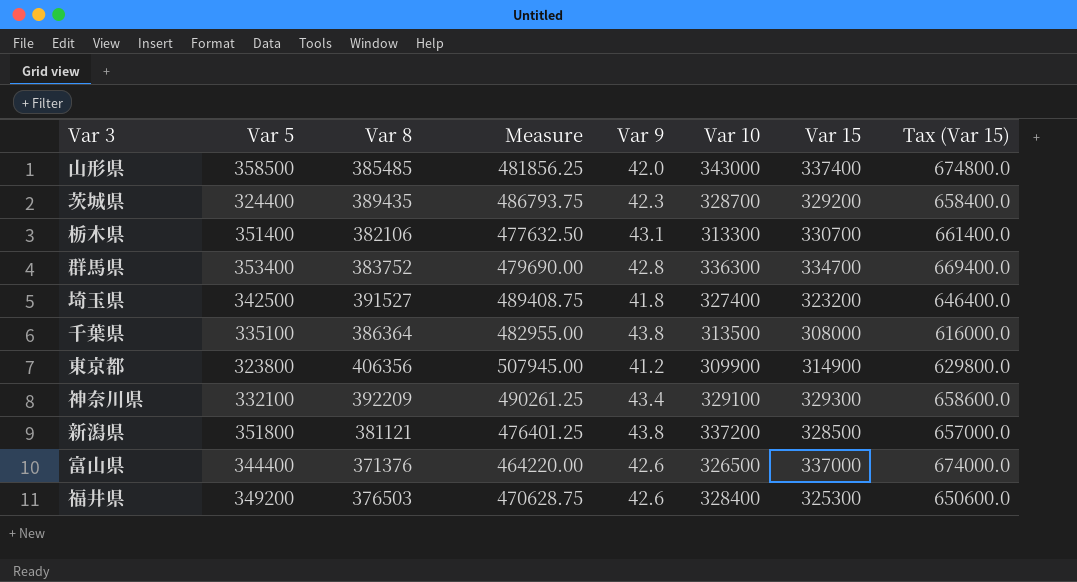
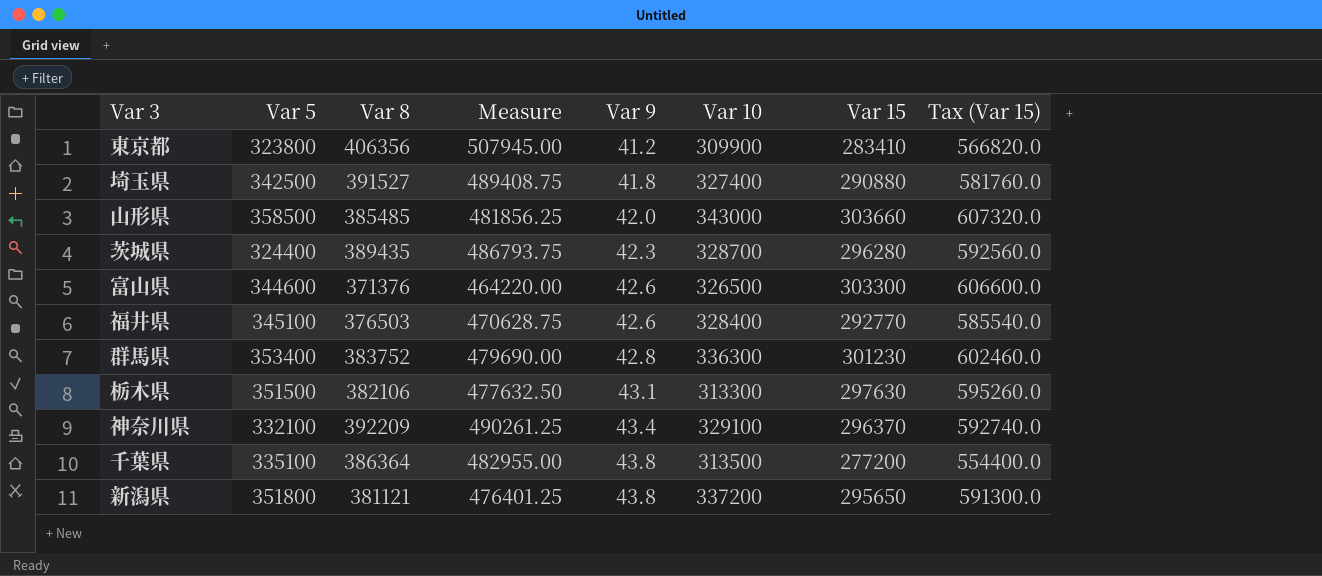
row order: none -> Var 9 ascending
東京都 | Var 15: 314900 -> 283410
東京都 | Tax (Var 15): 629800.0 -> 566820.0
埼玉県 | Var 15: 323200 -> 290880
埼玉県 | Tax (Var 15): 646400.0 -> 581760.0
山形県 | Var 15: 337400 -> 303660
山形県 | Tax (Var 15): 674800.0 -> 607320.0
茨城県 | Var 15: 329200 -> 296280
茨城県 | Tax (Var 15): 658400.0 -> 592560.0
富山県 | Var 5: 344400 -> 344600
富山県 | Var 15: 337000 -> 303300
富山県 | Tax (Var 15): 674000.0 -> 606600.0
福井県 | Var 5: 349200 -> 345100
福井県 | Var 15: 325300 -> 292770
福井県 | Tax (Var 15): 650600.0 -> 585540.0
群馬県 | Var 15: 334700 -> 301230
群馬県 | Tax (Var 15): 669400.0 -> 602460.0
栃木県 | Var 5: 351400 -> 351500
栃木県 | Var 15: 330700 -> 297630
栃木県 | Tax (Var 15): 661400.0 -> 595260.0
神奈川県 | Var 15: 329300 -> 296370
神奈川県 | Tax (Var 15): 658600.0 -> 592740.0
千葉県 | Var 15: 308000 -> 277200
千葉県 | Tax (Var 15): 616000.0 -> 554400.0
新潟県 | Var 15: 328500 -> 295650
新潟県 | Tax (Var 15): 657000.0 -> 591300.0

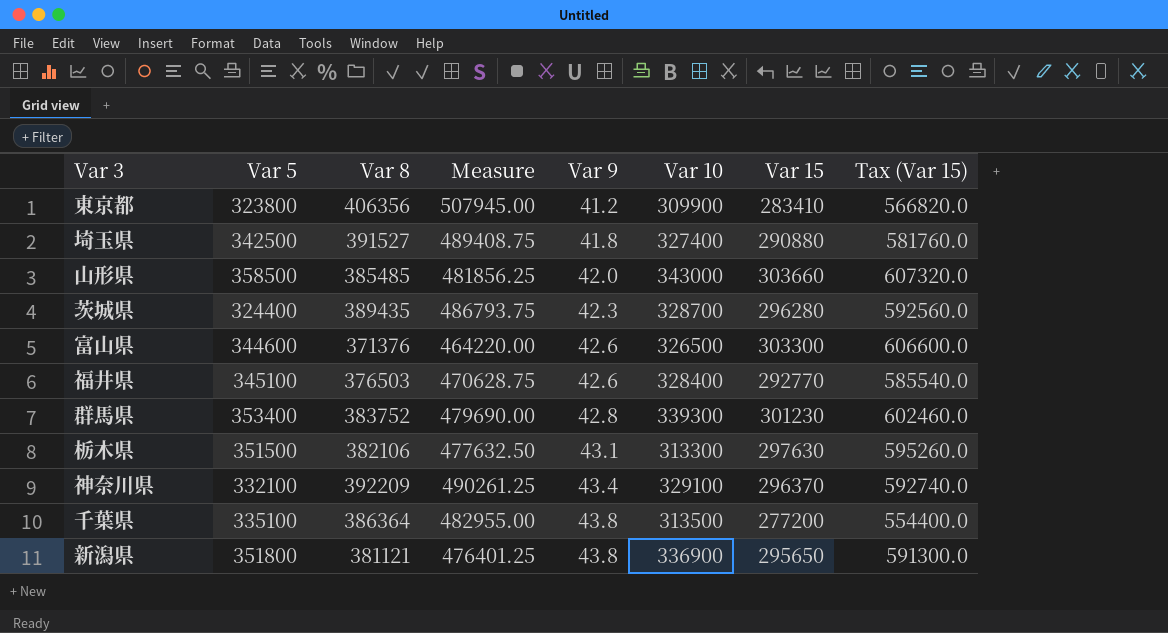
群馬県 | Var 10: 336300 -> 339300
新潟県 | Var 10: 337200 -> 336900

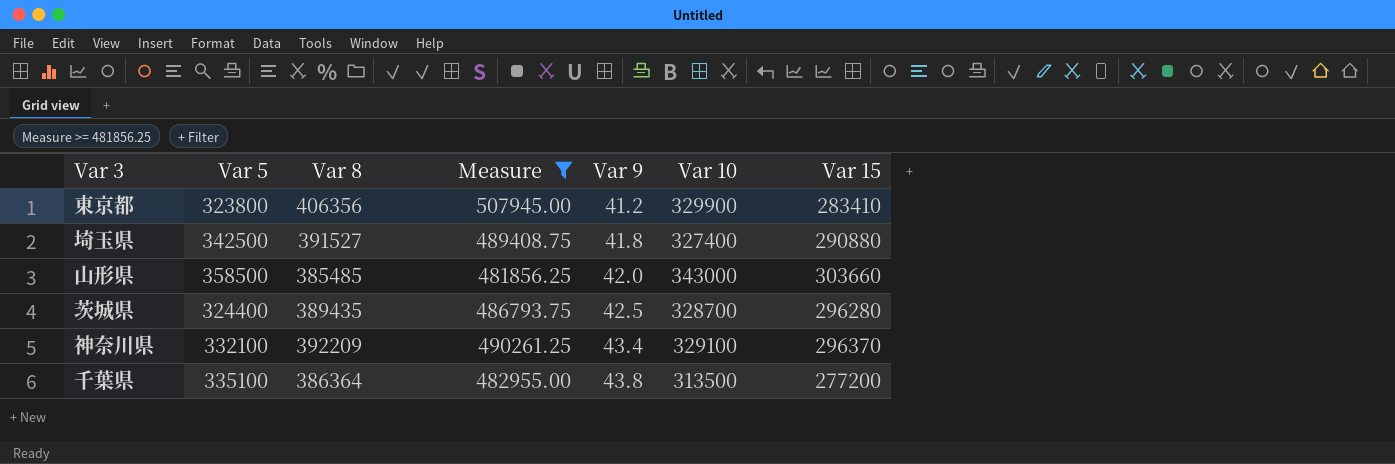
filter: none -> Measure >= 481856.25
column Tax (Var 15) | formula: [Var 15] * 2 -> none
東京都 | Var 10: 309900 -> 329900
茨城県 | Var 9: 42.3 -> 42.5

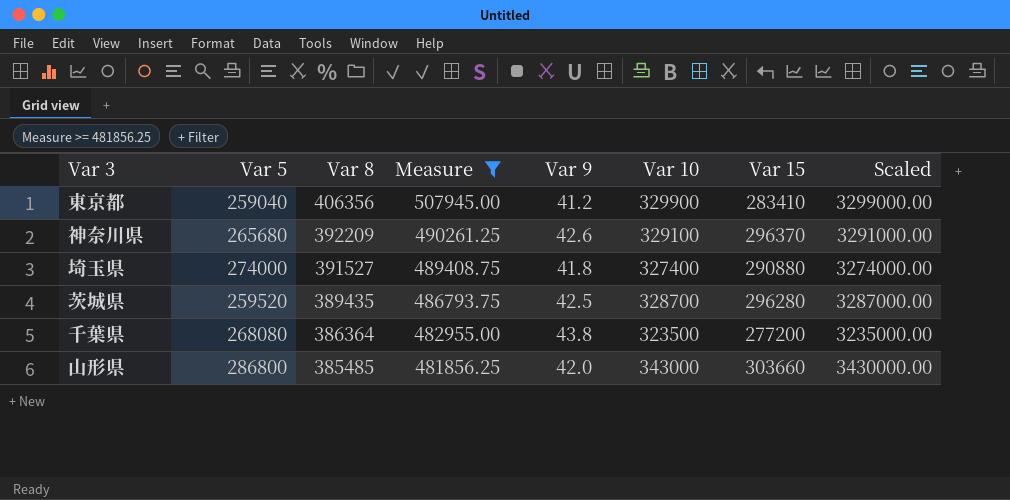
row order: Var 9 ascending -> Var 8 descending
column Scaled | formula: none -> [Var 10] * 10
東京都 | Var 5: 323800 -> 259040
神奈川県 | Var 5: 332100 -> 265680
神奈川県 | Var 9: 43.4 -> 42.6
埼玉県 | Var 5: 342500 -> 274000
茨城県 | Var 5: 324400 -> 259520
千葉県 | Var 5: 335100 -> 268080
千葉県 | Var 10: 313500 -> 323500
山形県 | Var 5: 358500 -> 286800

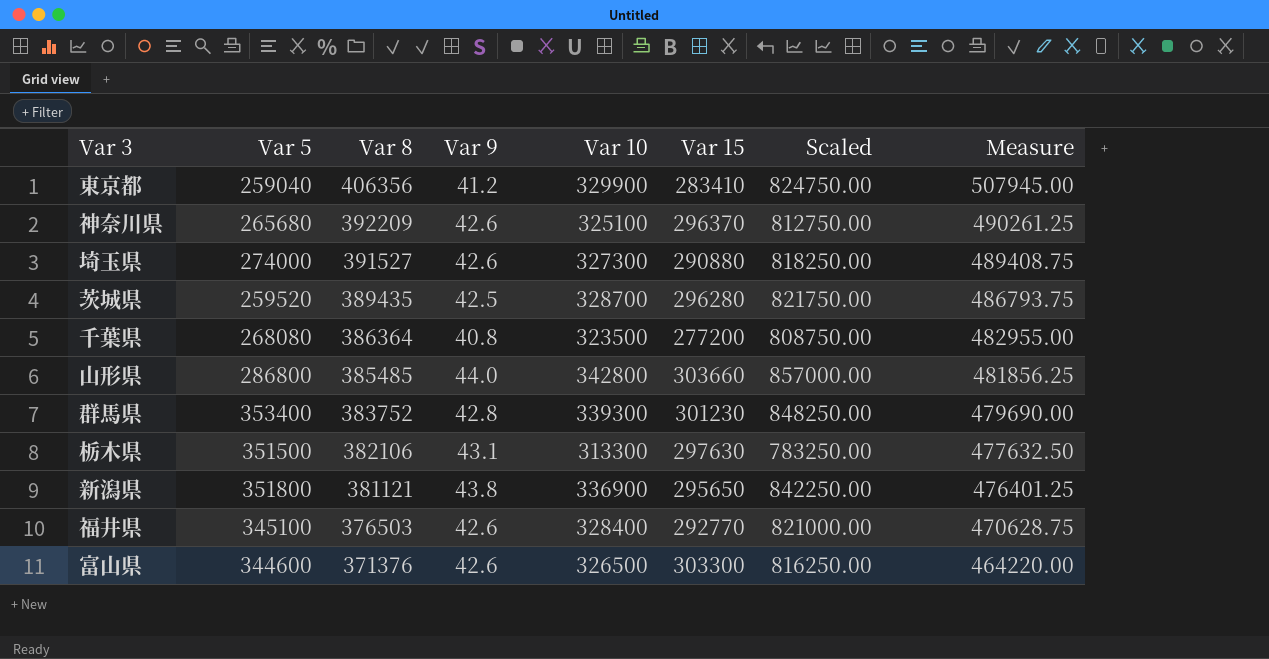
filter: Measure >= 481856.25 -> none
column Scaled | formula: [Var 10] * 10 -> [Var 10] * 2.5
column Measure | position: 4 -> 8
神奈川県 | Var 10: 329100 -> 325100
埼玉県 | Var 9: 41.8 -> 42.6
埼玉県 | Var 10: 327400 -> 327300
千葉県 | Var 9: 43.8 -> 40.8
山形県 | Var 9: 42.0 -> 44.0
山形県 | Var 10: 343000 -> 342800

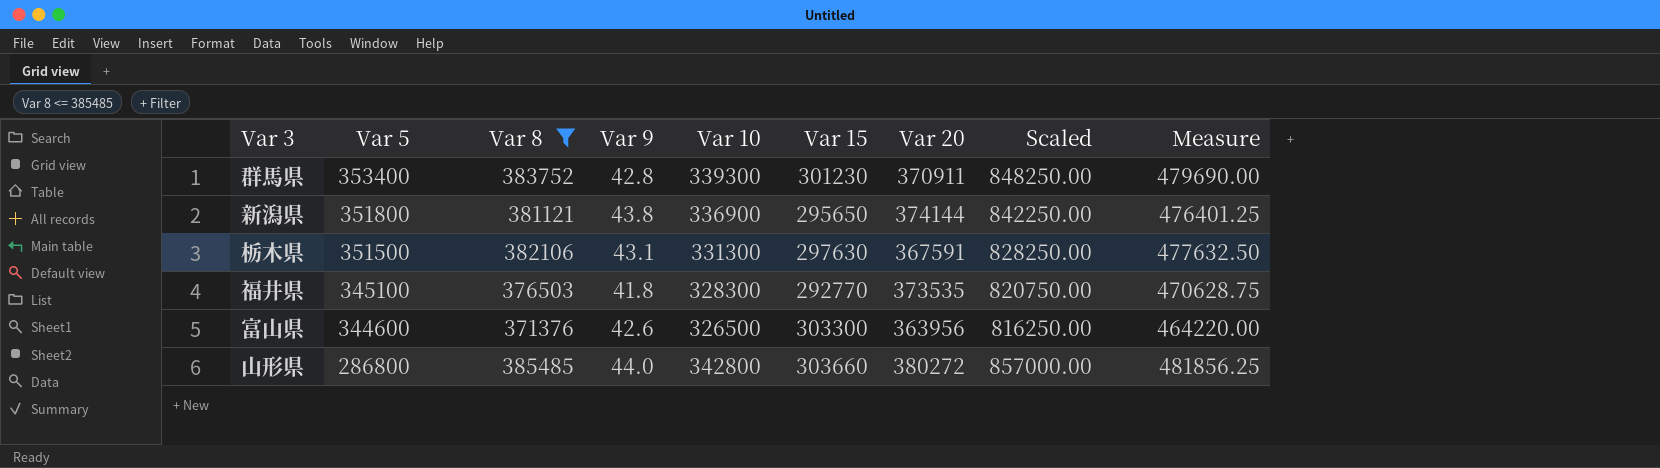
filter: none -> Var 8 <= 385485
row order: Var 8 descending -> Var 5 descending
column Var 20 | position: none -> 7
栃木県 | Var 10: 313300 -> 331300
栃木県 | Scaled: 783250.00 -> 828250.00
福井県 | Var 9: 42.6 -> 41.8
福井県 | Var 10: 328400 -> 328300
福井県 | Scaled: 821000.00 -> 820750.00

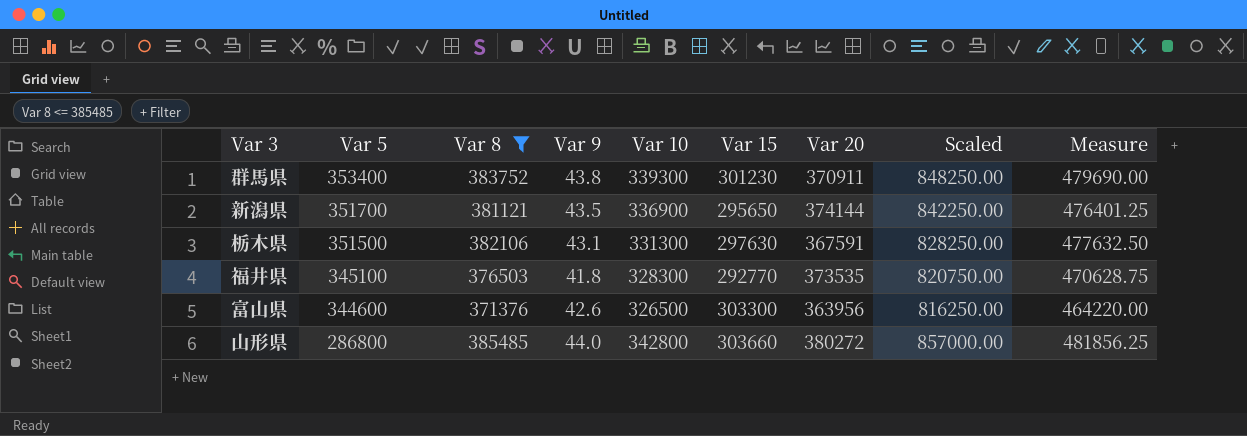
群馬県 | Var 9: 42.8 -> 43.8
新潟県 | Var 5: 351800 -> 351700
新潟県 | Var 9: 43.8 -> 43.5

